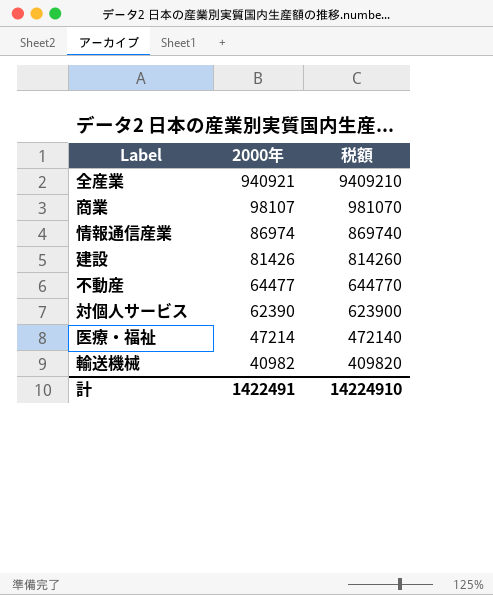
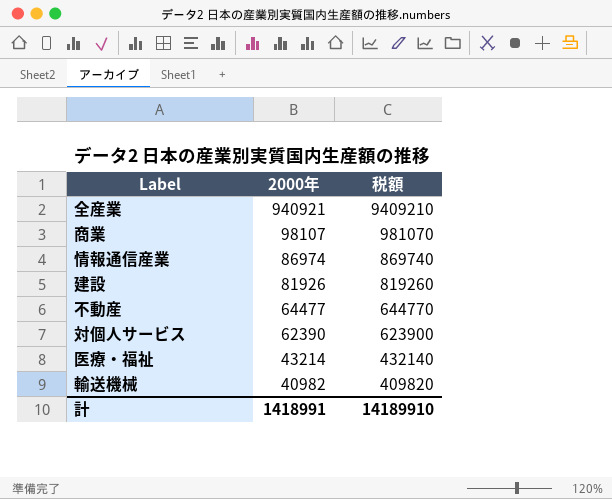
建設 | 2000年: 81426 -> 81926
建設 | 税額: 814260 -> 819260
医療・福祉 | 2000年: 47214 -> 43214
医療・福祉 | 税額: 472140 -> 432140
計 | 2000年: 1422491 -> 1418991
計 | 税額: 14224910 -> 14189910

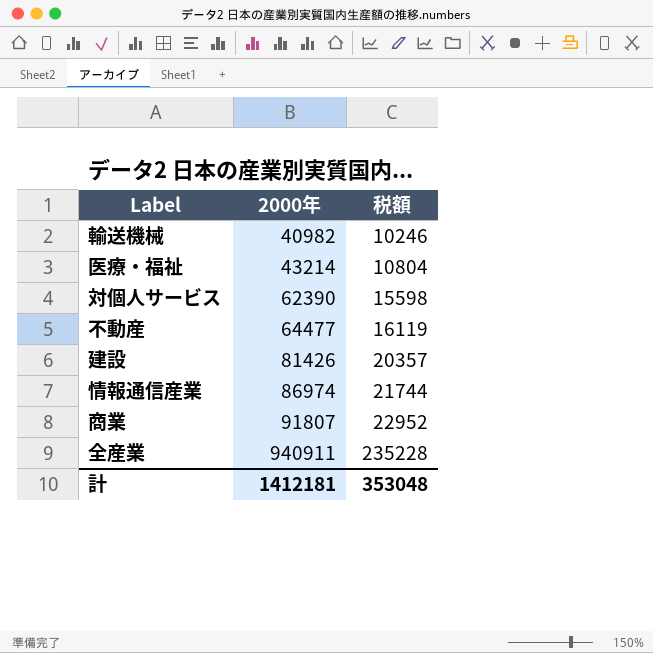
row order: 2000年 descending -> 2000年 ascending
column 税額 | formula: [2000年] * 10 -> [2000年] * 0.25
建設 | 2000年: 81926 -> 81426
商業 | 2000年: 98107 -> 91807
全産業 | 2000年: 940921 -> 940911
計 | 2000年: 1418991 -> 1412181
計 | 税額: 14189910 -> 353048

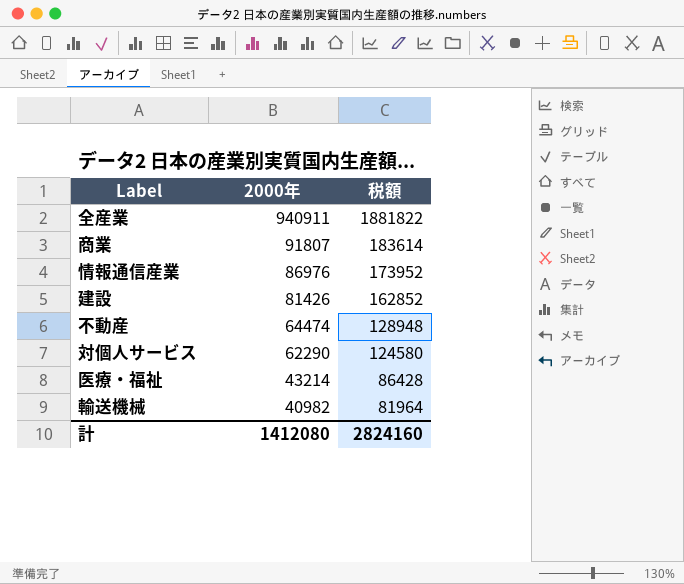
row order: 2000年 ascending -> 2000年 descending
column 税額 | formula: [2000年] * 0.25 -> [2000年] * 2
情報通信産業 | 2000年: 86974 -> 86976
不動産 | 2000年: 64477 -> 64474
対個人サービス | 2000年: 62390 -> 62290
計 | 2000年: 1412181 -> 1412080
計 | 税額: 353048 -> 2824160

